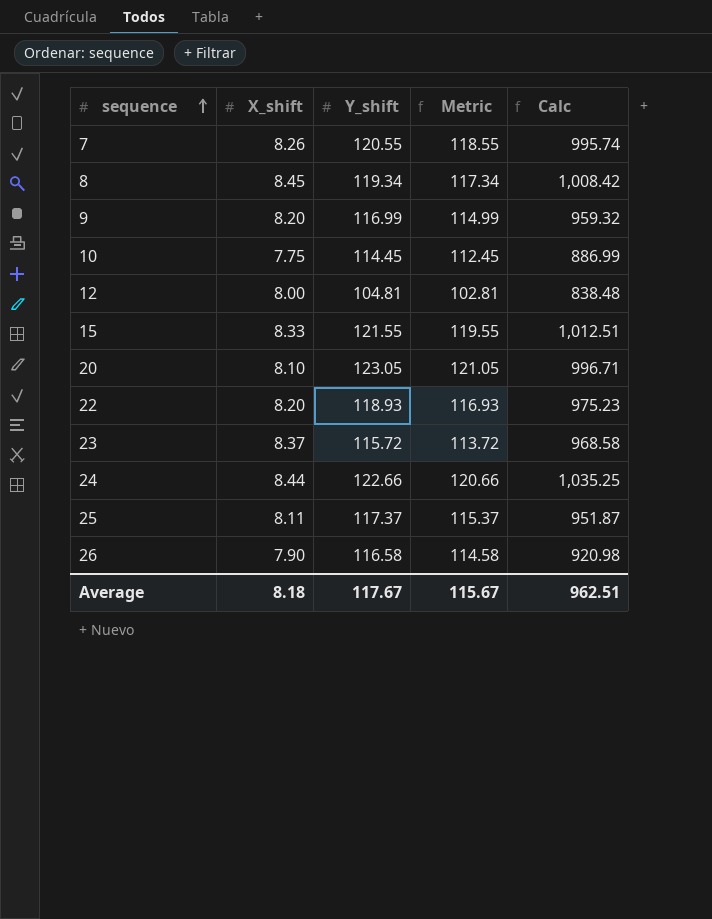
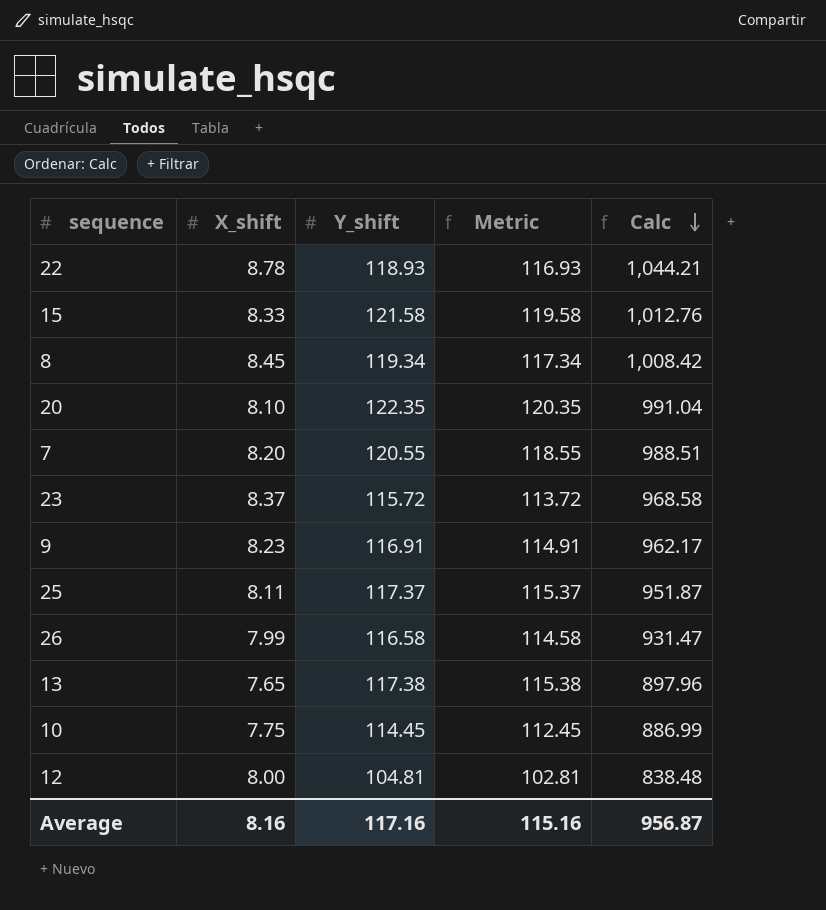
row order: sequence ascending -> Calc descending
row 24: 8.44 | 122.66 | 120.66 | 1,035.25 -> none
22 | X_shift: 8.20 -> 8.78
22 | Calc: 975.23 -> 1,044.21
15 | Y_shift: 121.55 -> 121.58
15 | Metric: 119.55 -> 119.58
15 | Calc: 1,012.51 -> 1,012.76
20 | Y_shift: 123.05 -> 122.35
20 | Metric: 121.05 -> 120.35
20 | Calc: 996.71 -> 991.04
7 | X_shift: 8.26 -> 8.20
7 | Calc: 995.74 -> 988.51
9 | X_shift: 8.20 -> 8.23
9 | Y_shift: 116.99 -> 116.91
9 | Metric: 114.99 -> 114.91
9 | Calc: 959.32 -> 962.17
26 | X_shift: 7.90 -> 7.99
26 | Calc: 920.98 -> 931.47
row 13: none -> 7.65 | 117.38 | 115.38 | 897.96
Average | X_shift: 8.18 -> 8.16
Average | Y_shift: 117.67 -> 117.16
Average | Metric: 115.67 -> 115.16
Average | Calc: 962.51 -> 956.87

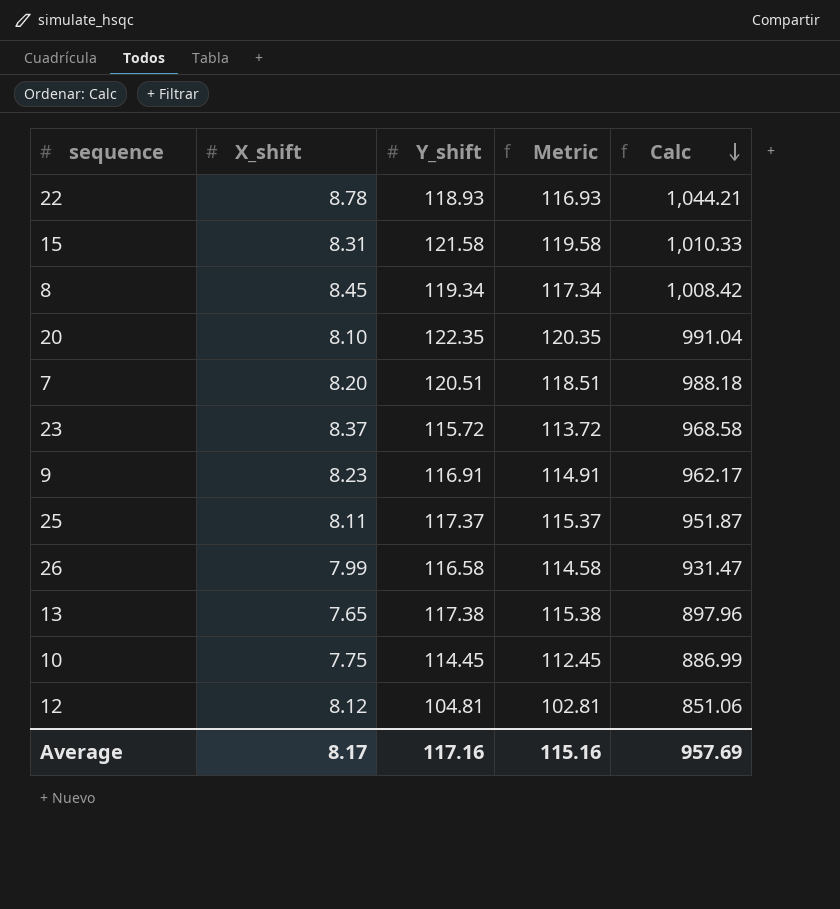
15 | X_shift: 8.33 -> 8.31
15 | Calc: 1,012.76 -> 1,010.33
7 | Y_shift: 120.55 -> 120.51
7 | Metric: 118.55 -> 118.51
7 | Calc: 988.51 -> 988.18
12 | X_shift: 8.00 -> 8.12
12 | Calc: 838.48 -> 851.06
Average | X_shift: 8.16 -> 8.17
Average | Calc: 956.87 -> 957.69

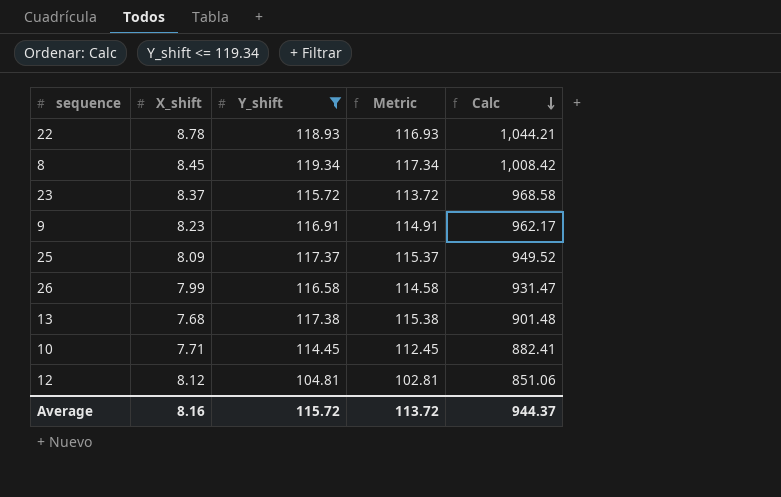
filter: none -> Y_shift <= 119.34
25 | X_shift: 8.11 -> 8.09
25 | Calc: 951.87 -> 949.52
13 | X_shift: 7.65 -> 7.68
13 | Calc: 897.96 -> 901.48
10 | X_shift: 7.75 -> 7.71
10 | Calc: 886.99 -> 882.41
Average | X_shift: 8.17 -> 8.16
Average | Y_shift: 117.16 -> 115.72
Average | Metric: 115.16 -> 113.72
Average | Calc: 957.69 -> 944.37

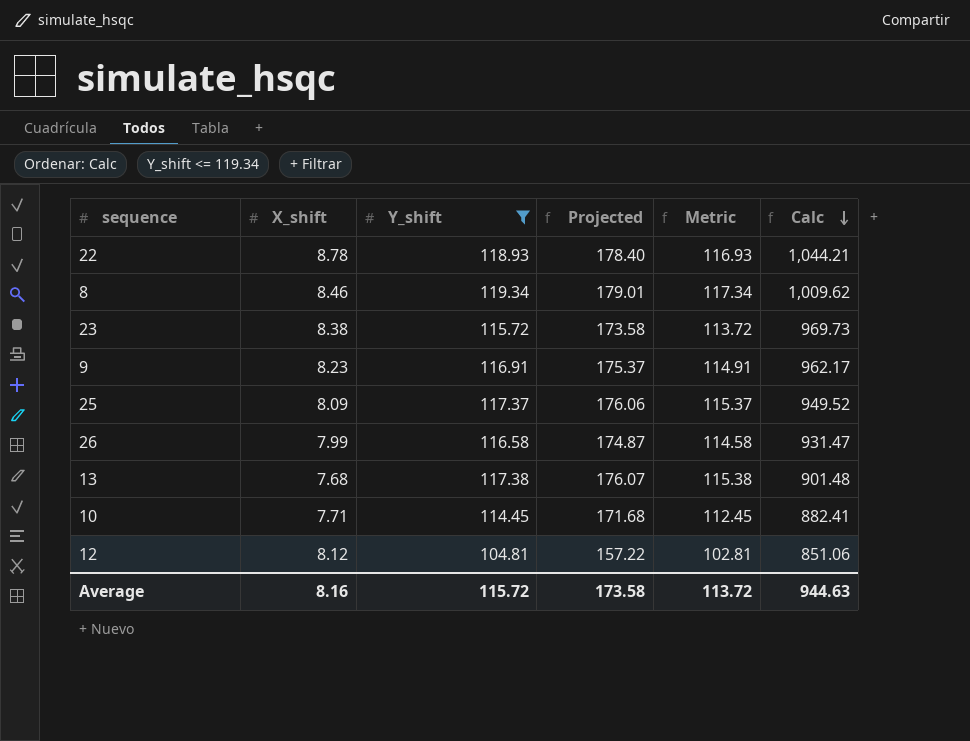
column Projected | formula: none -> [Y_shift] * 1.5
8 | X_shift: 8.45 -> 8.46
8 | Calc: 1,008.42 -> 1,009.62
23 | X_shift: 8.37 -> 8.38
23 | Calc: 968.58 -> 969.73
Average | Calc: 944.37 -> 944.63

